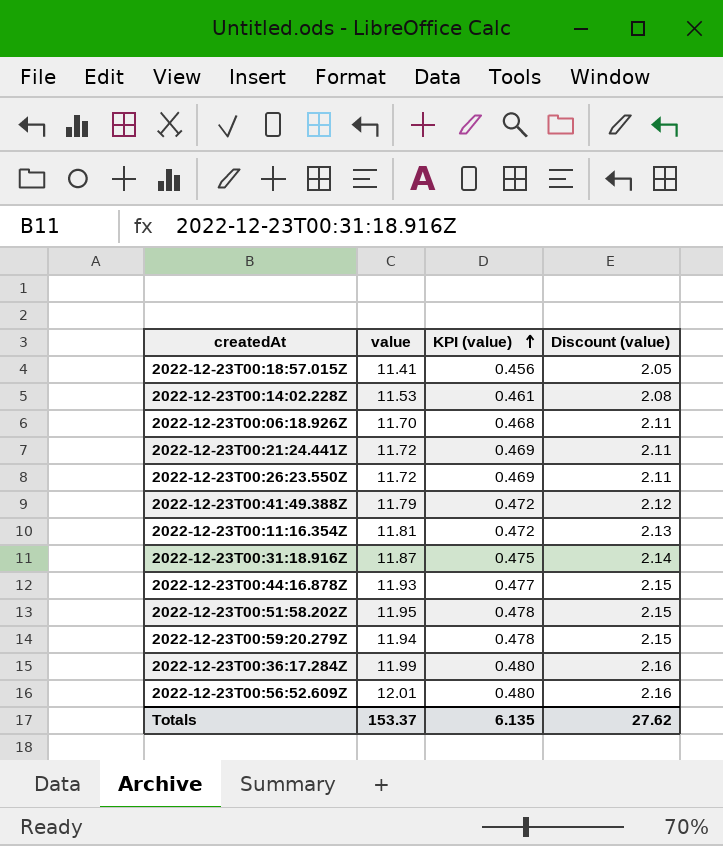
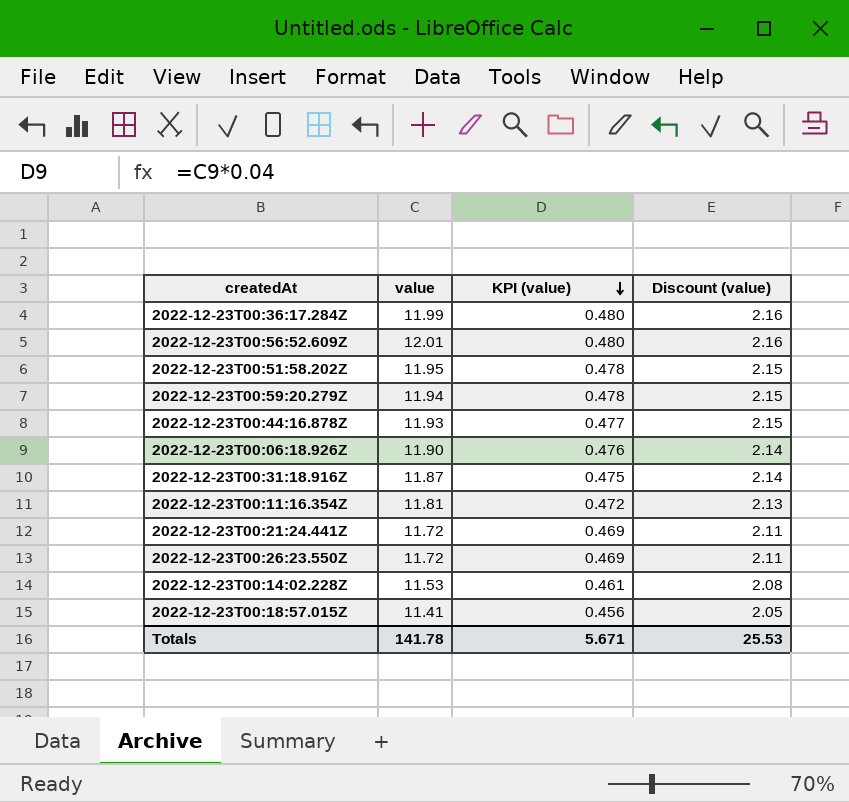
row order: KPI (value) ascending -> KPI (value) descending
row 2022-12-23T00:41:49.388Z: 11.79 | 0.472 | 2.12 -> none
2022-12-23T00:06:18.926Z | value: 11.70 -> 11.90
2022-12-23T00:06:18.926Z | KPI (value): 0.468 -> 0.476
2022-12-23T00:06:18.926Z | Discount (value): 2.11 -> 2.14
Totals | value: 153.37 -> 141.78
Totals | KPI (value): 6.135 -> 5.671
Totals | Discount (value): 27.62 -> 25.53

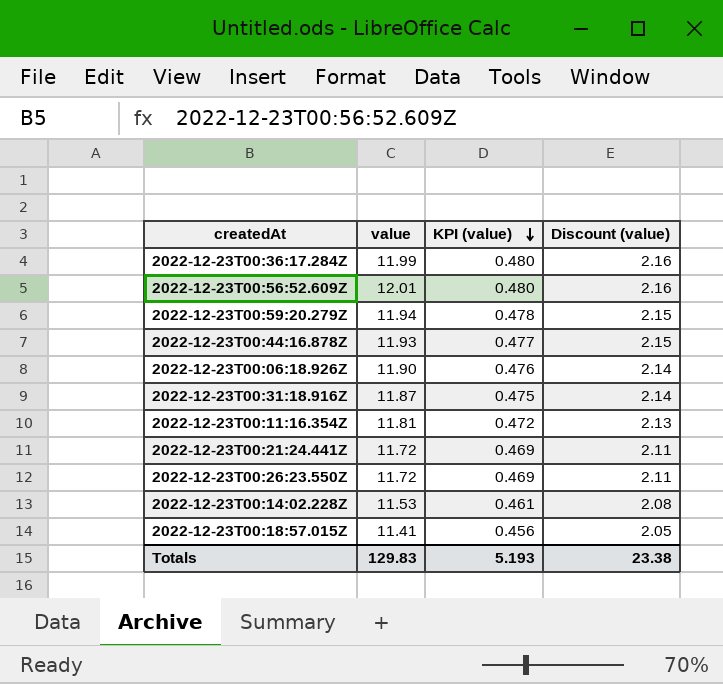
row 2022-12-23T00:51:58.202Z: 11.95 | 0.478 | 2.15 -> none
Totals | value: 141.78 -> 129.83
Totals | KPI (value): 5.671 -> 5.193
Totals | Discount (value): 25.53 -> 23.38

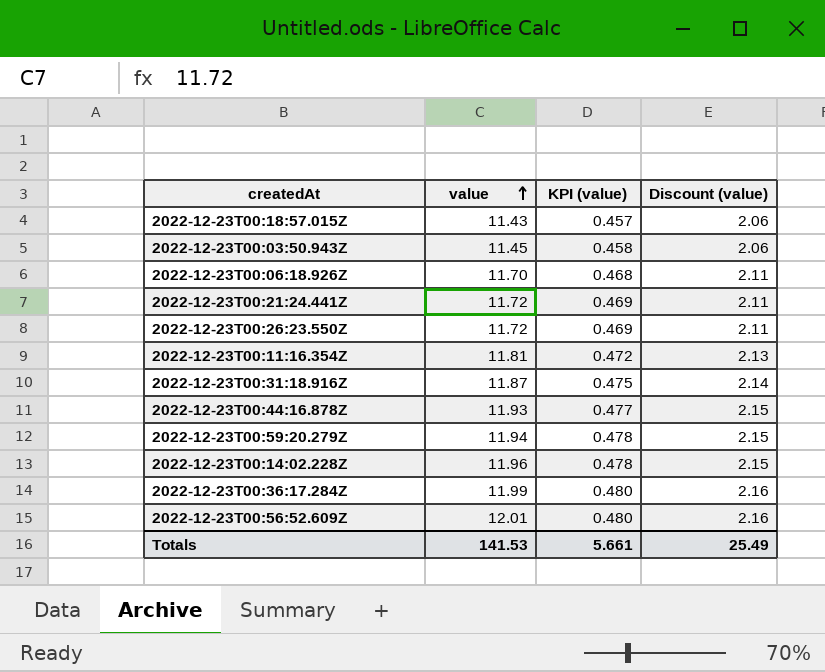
row order: KPI (value) descending -> value ascending
2022-12-23T00:18:57.015Z | value: 11.41 -> 11.43
2022-12-23T00:18:57.015Z | KPI (value): 0.456 -> 0.457
2022-12-23T00:18:57.015Z | Discount (value): 2.05 -> 2.06
row 2022-12-23T00:03:50.943Z: none -> 11.45 | 0.458 | 2.06
2022-12-23T00:06:18.926Z | value: 11.90 -> 11.70
2022-12-23T00:06:18.926Z | KPI (value): 0.476 -> 0.468
2022-12-23T00:06:18.926Z | Discount (value): 2.14 -> 2.11
2022-12-23T00:14:02.228Z | value: 11.53 -> 11.96
2022-12-23T00:14:02.228Z | KPI (value): 0.461 -> 0.478
2022-12-23T00:14:02.228Z | Discount (value): 2.08 -> 2.15
Totals | value: 129.83 -> 141.53
Totals | KPI (value): 5.193 -> 5.661
Totals | Discount (value): 23.38 -> 25.49

